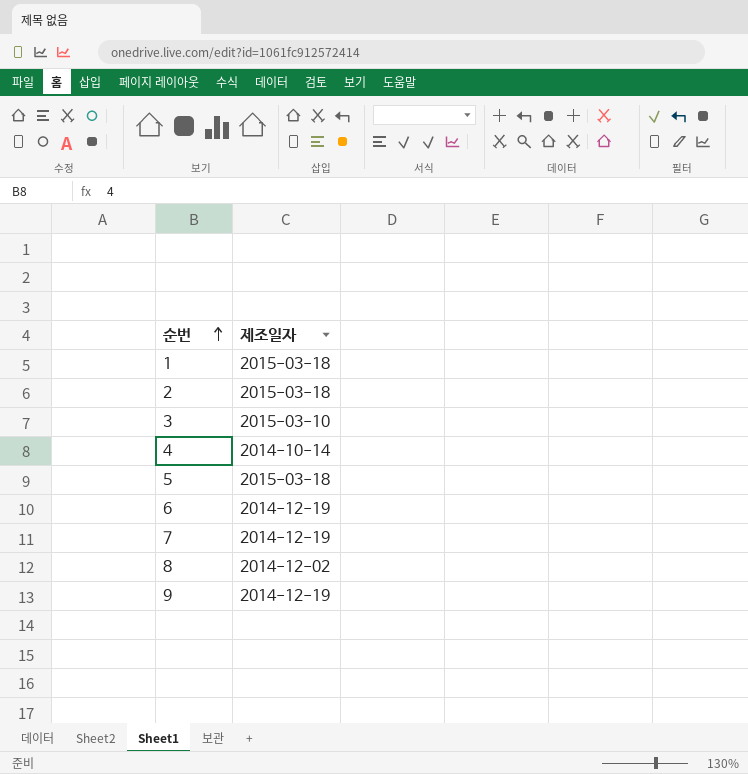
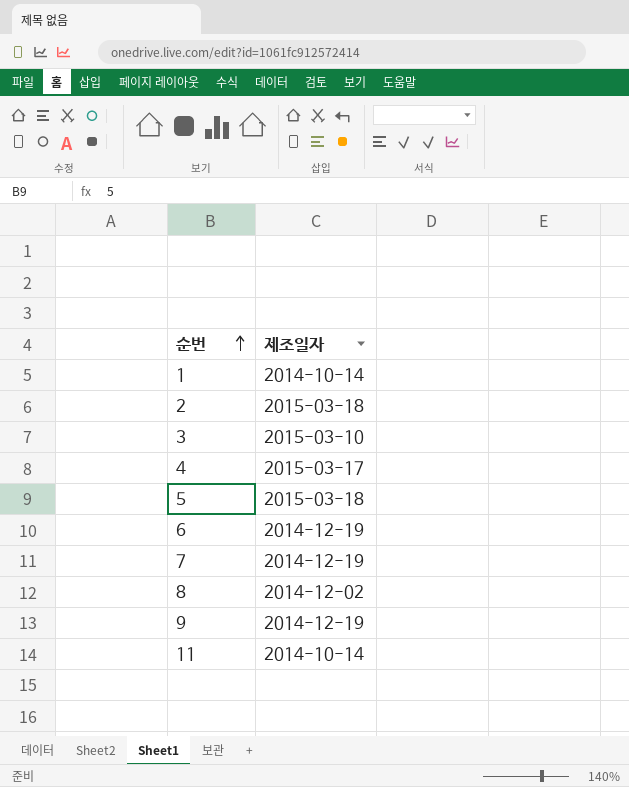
1 | 제조일자: 2015-03-18 -> 2014-10-14
4 | 제조일자: 2014-10-14 -> 2015-03-17
row 11: none -> 2014-10-14

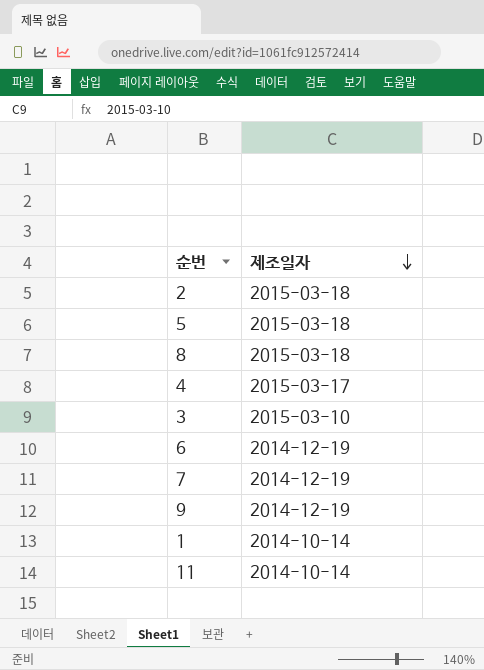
row order: 순번 ascending -> 제조일자 descending
8 | 제조일자: 2014-12-02 -> 2015-03-18

